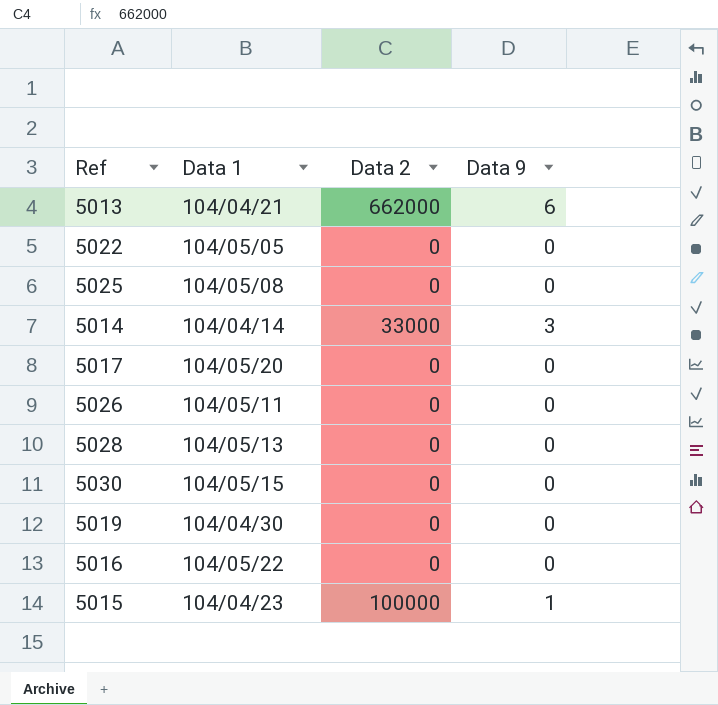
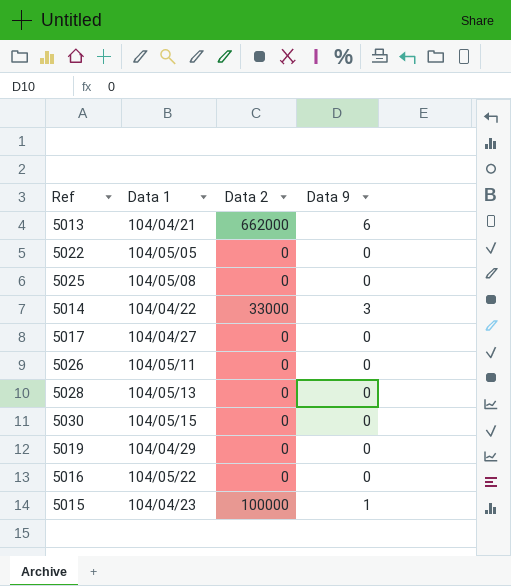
5014 | Data 1: 104/04/14 -> 104/04/22
5017 | Data 1: 104/05/20 -> 104/04/27
5019 | Data 1: 104/04/30 -> 104/04/29

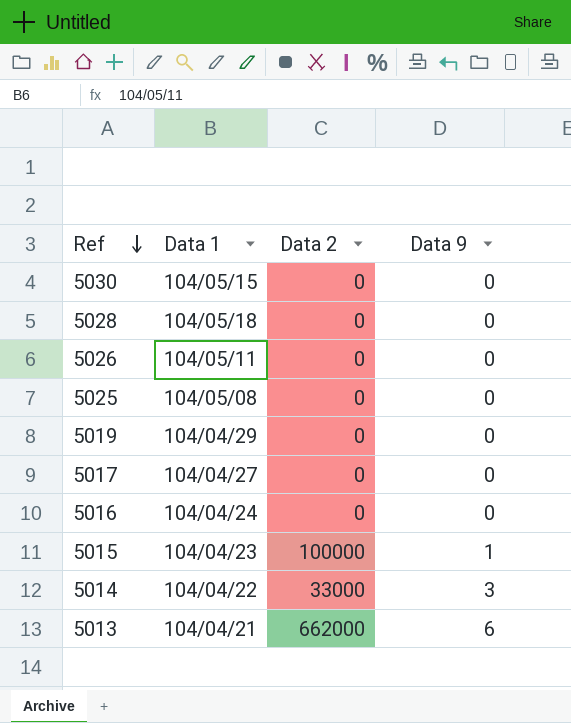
row order: none -> Ref descending
row 5022: 104/05/05 | 0 | 0 -> none
5028 | Data 1: 104/05/13 -> 104/05/18
5016 | Data 1: 104/05/22 -> 104/04/24

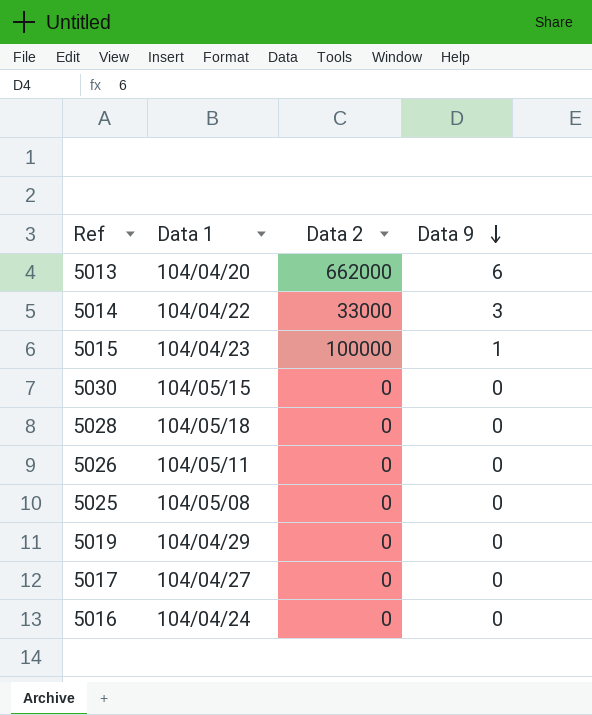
row order: Ref descending -> Data 9 descending
5013 | Data 1: 104/04/21 -> 104/04/20

